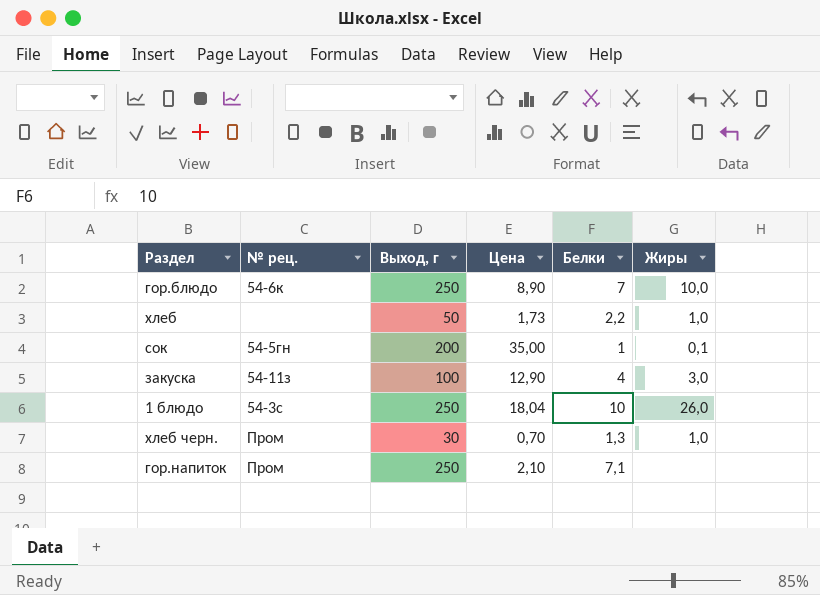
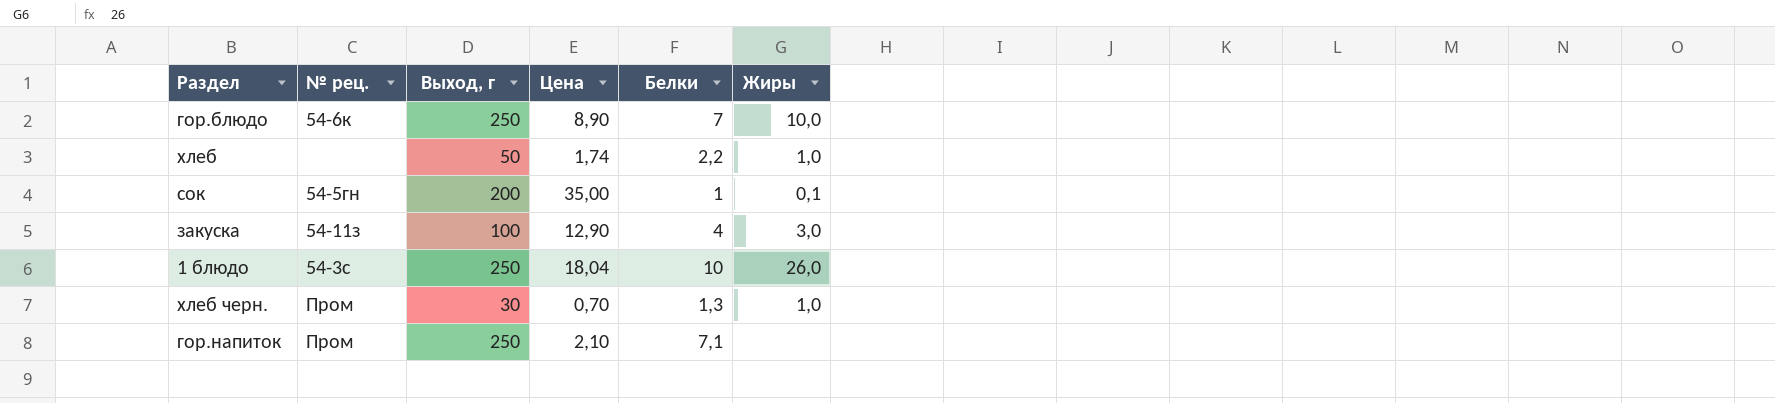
хлеб | Цена: 1,73 -> 1,74

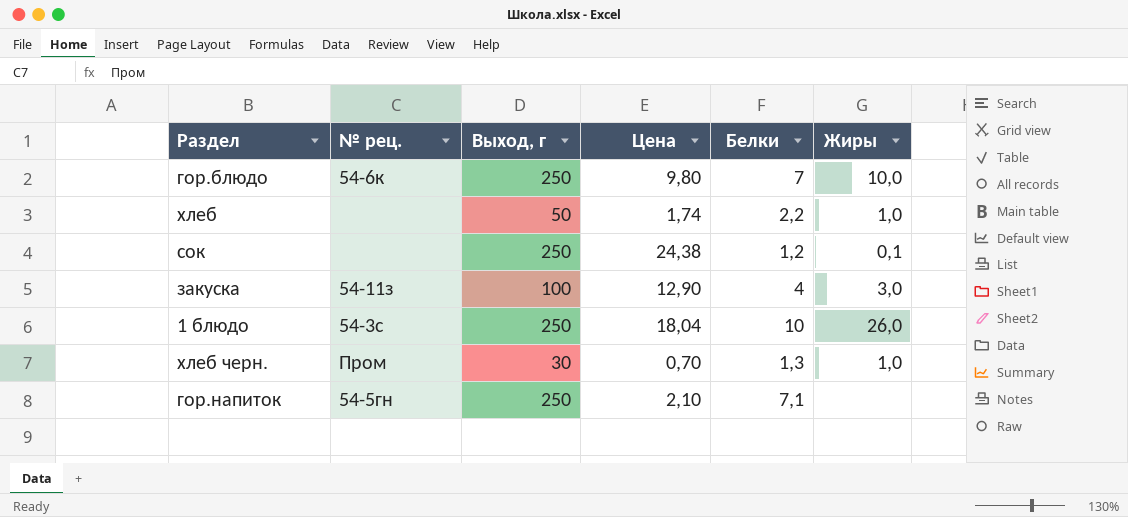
гор.блюдо | Цена: 8,90 -> 9,80
сок | № рец.: 54-5гн -> none
сок | Выход, г: 200 -> 250
сок | Цена: 35,00 -> 24,38
сок | Белки: 1 -> 1,2
гор.напиток | № рец.: Пром -> 54-5гн

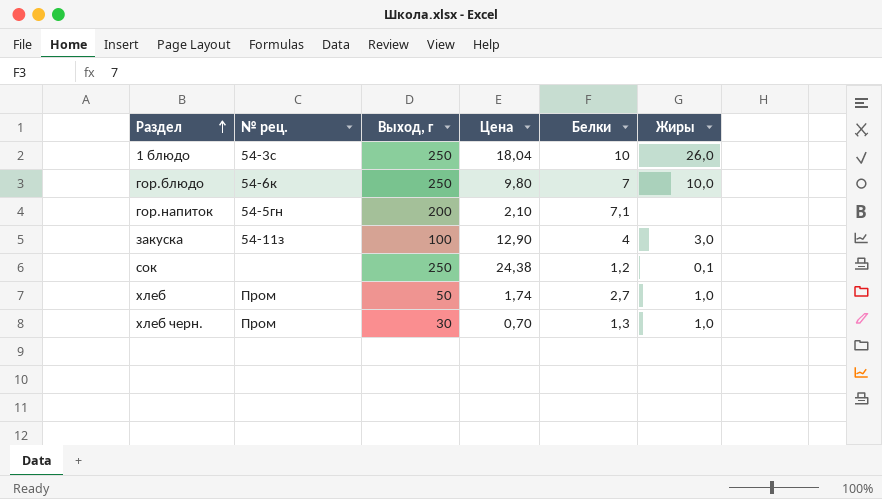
row order: none -> Раздел ascending
гор.напиток | Выход, г: 250 -> 200
хлеб | № рец.: none -> Пром
хлеб | Белки: 2,2 -> 2,7

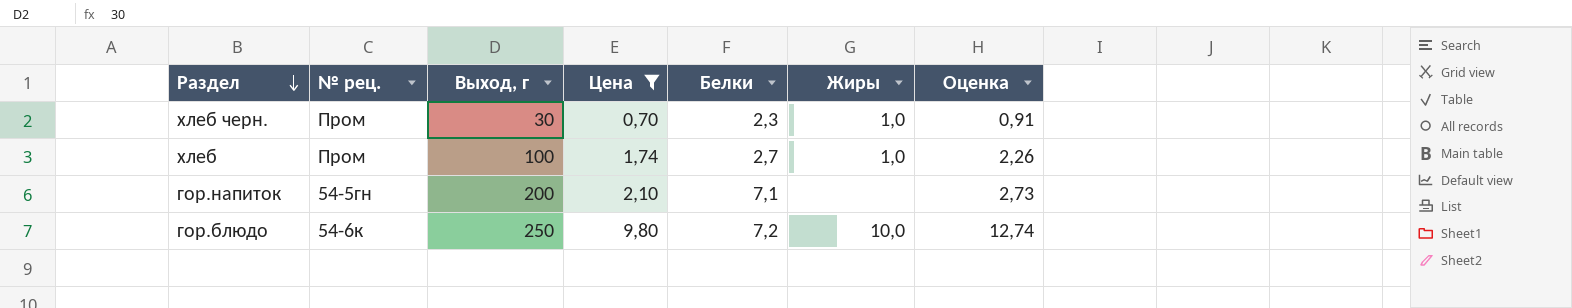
filter: none -> Цена <= 9,80
row order: Раздел ascending -> Раздел descending
column Оценка | formula: none -> [Цена] * 1,3
хлеб черн. | Белки: 1,3 -> 2,3
хлеб | Выход, г: 50 -> 100
гор.блюдо | Белки: 7 -> 7,2

